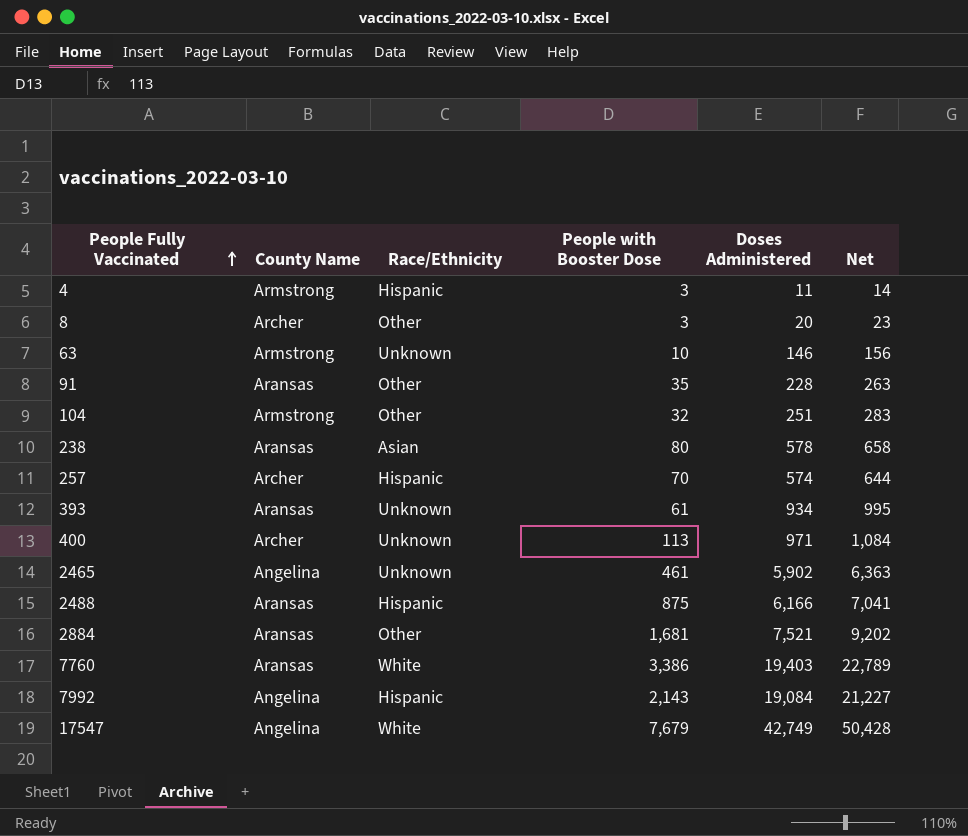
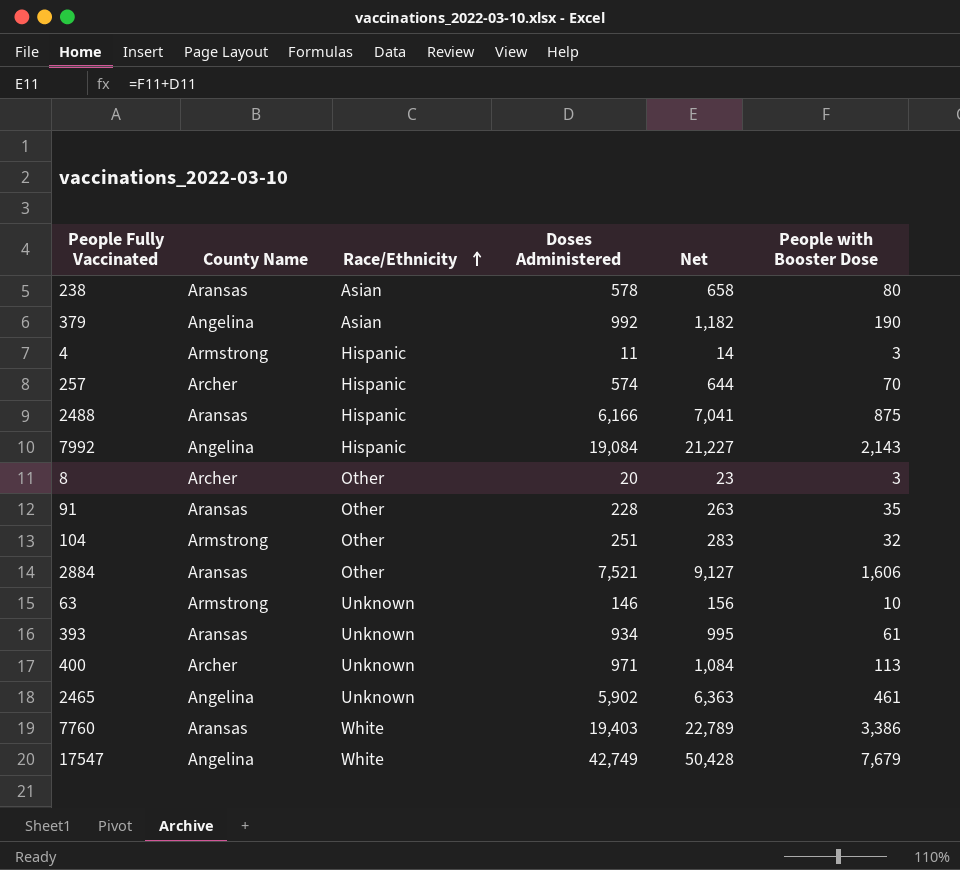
row order: People Fully Vaccinated ascending -> Race/Ethnicity ascending
column People with Booster Dose | position: 4 -> 6
row 379: none -> Angelina | Asian | 992 | 1,182 | 190
2884 | Net: 9,202 -> 9,127
2884 | People with Booster Dose: 1,681 -> 1,606

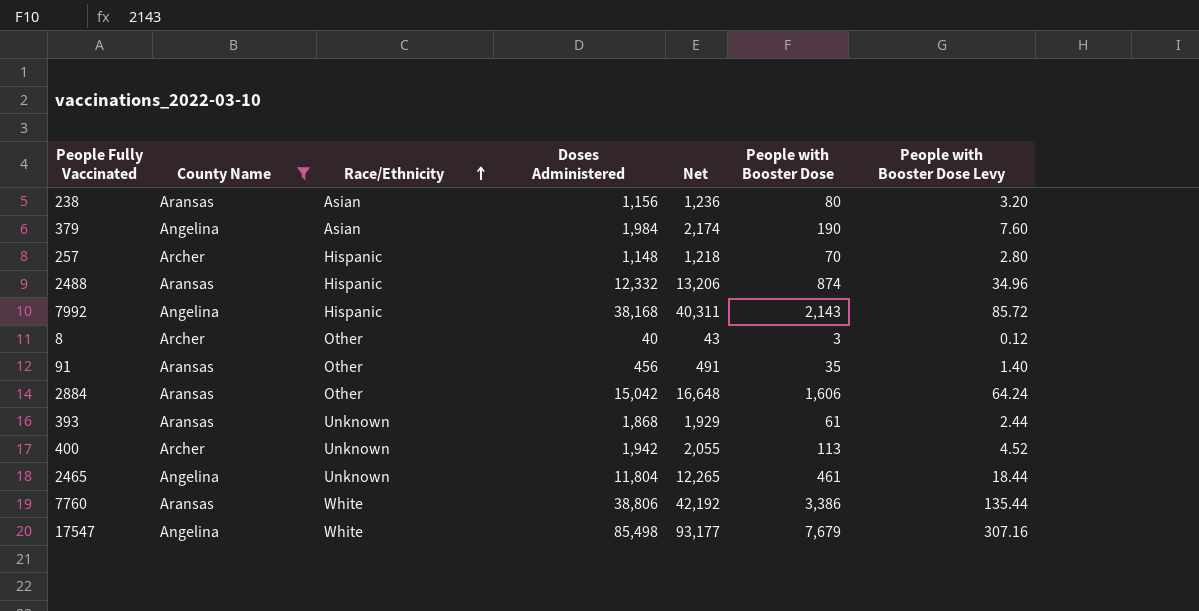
filter: none -> County Name != Armstrong
column People with Booster Dose Levy | formula: none -> [People with Booster Dose] * 0.04
238 | Doses Administered: 578 -> 1,156
238 | Net: 658 -> 1,236
379 | Doses Administered: 992 -> 1,984
379 | Net: 1,182 -> 2,174
257 | Doses Administered: 574 -> 1,148
257 | Net: 644 -> 1,218
2488 | Doses Administered: 6,166 -> 12,332
2488 | Net: 7,041 -> 13,206
2488 | People with Booster Dose: 875 -> 874
7992 | Doses Administered: 19,084 -> 38,168
7992 | Net: 21,227 -> 40,311
8 | Doses Administered: 20 -> 40
8 | Net: 23 -> 43
91 | Doses Administered: 228 -> 456
91 | Net: 263 -> 491
2884 | Doses Administered: 7,521 -> 15,042
2884 | Net: 9,127 -> 16,648
393 | Doses Administered: 934 -> 1,868
393 | Net: 995 -> 1,929
400 | Doses Administered: 971 -> 1,942
400 | Net: 1,084 -> 2,055
2465 | Doses Administered: 5,902 -> 11,804
2465 | Net: 6,363 -> 12,265
7760 | Doses Administered: 19,403 -> 38,806
7760 | Net: 22,789 -> 42,192
17547 | Doses Administered: 42,749 -> 85,498
17547 | Net: 50,428 -> 93,177

